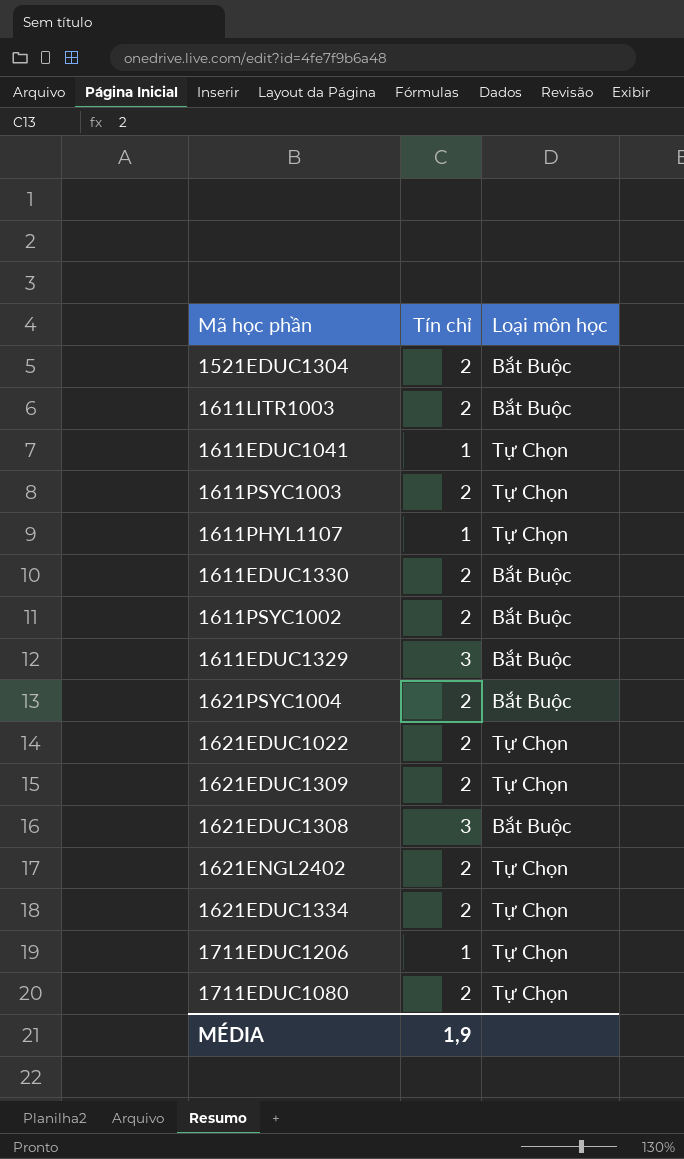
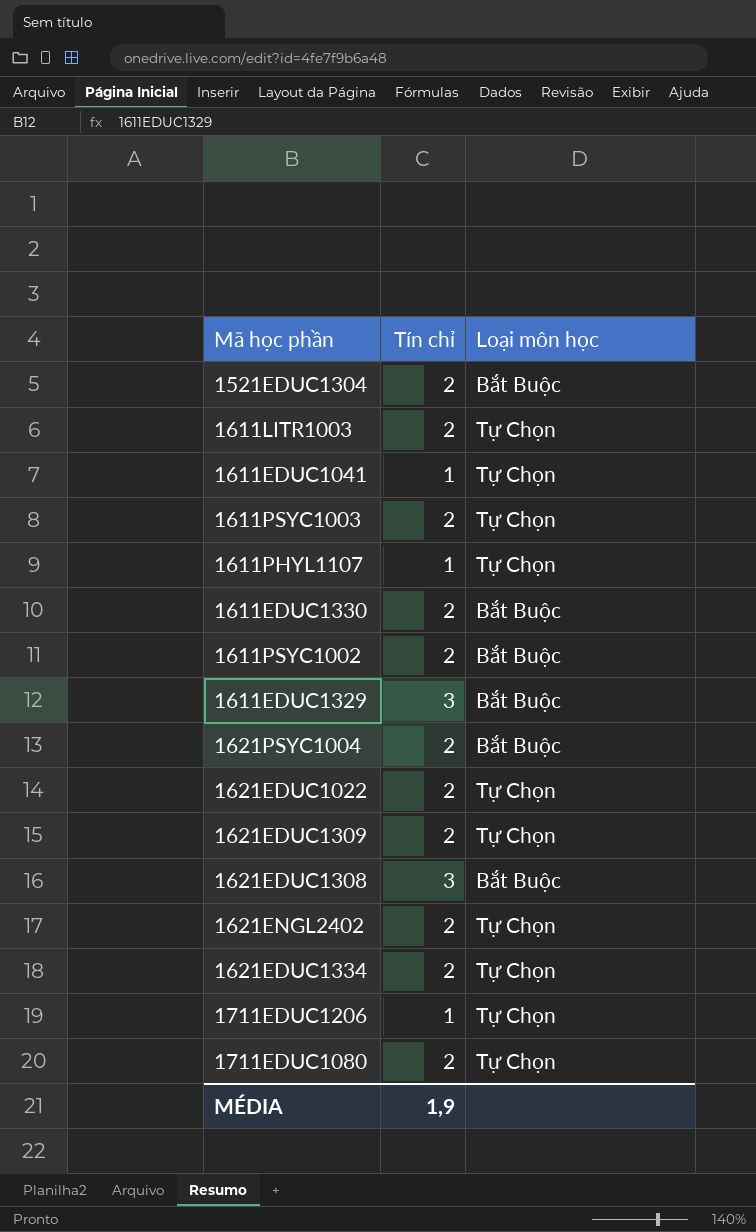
1611LITR1003 | Loại môn học: Bắt Buộc -> Tự Chọn

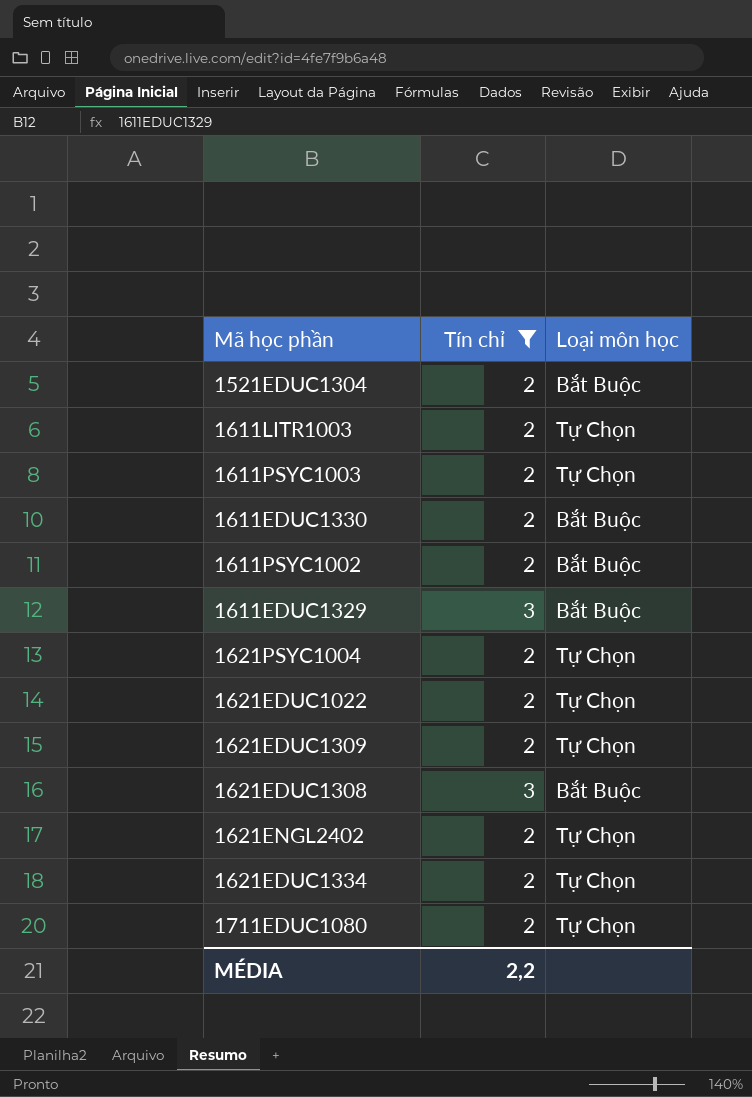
filter: none -> Tín chỉ != 1
1621PSYC1004 | Loại môn học: Bắt Buộc -> Tự Chọn
MÉDIA | Tín chỉ: 1,9 -> 2,2

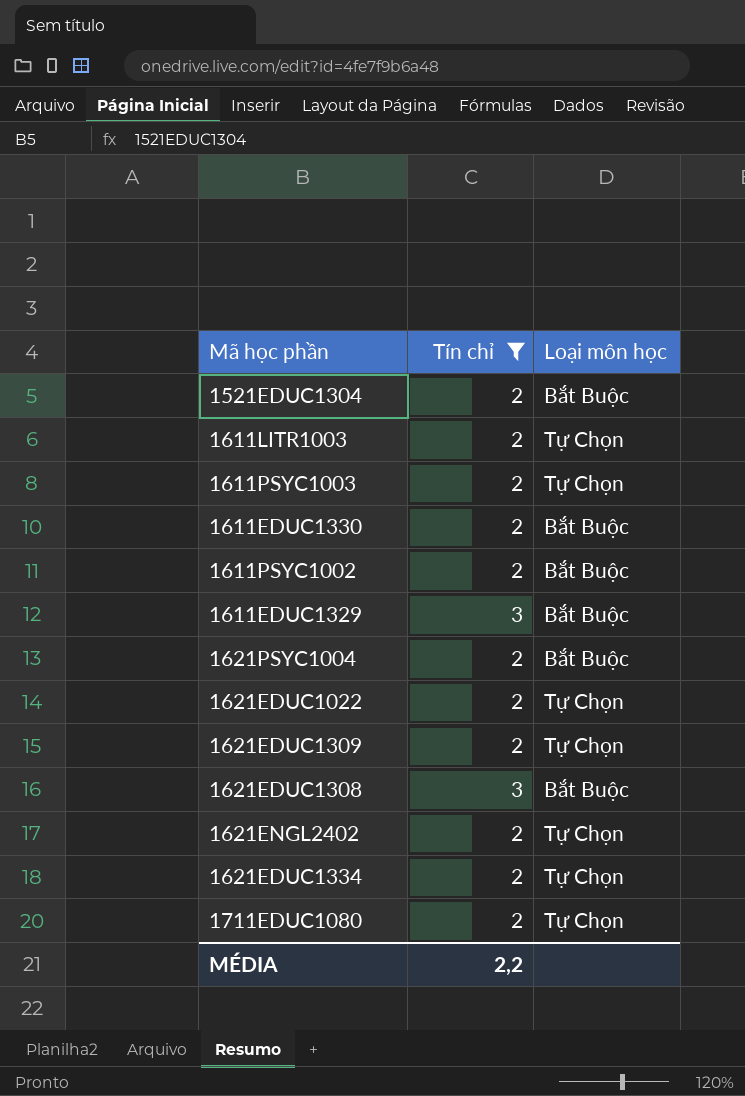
1621PSYC1004 | Loại môn học: Tự Chọn -> Bắt Buộc

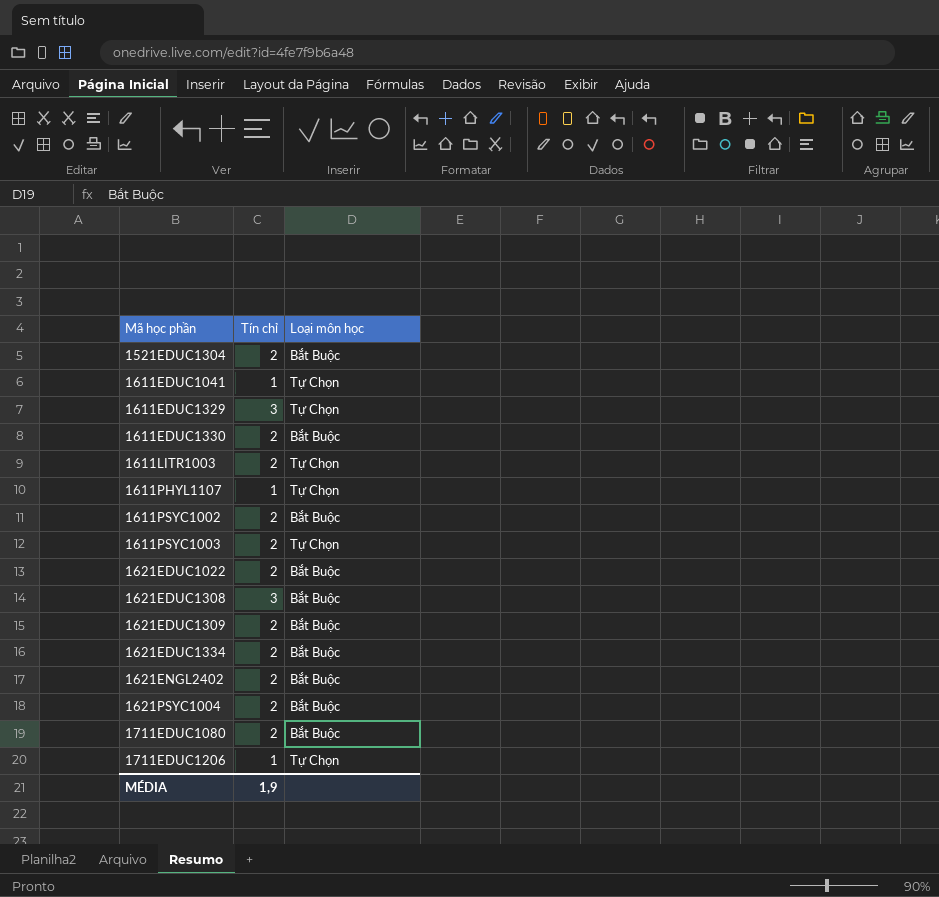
filter: Tín chỉ != 1 -> none
row order: none -> Mã học phần ascending
1611EDUC1329 | Loại môn học: Bắt Buộc -> Tự Chọn
1621EDUC1022 | Loại môn học: Tự Chọn -> Bắt Buộc
1621EDUC1309 | Loại môn học: Tự Chọn -> Bắt Buộc
1621EDUC1334 | Loại môn học: Tự Chọn -> Bắt Buộc
1621ENGL2402 | Loại môn học: Tự Chọn -> Bắt Buộc
1711EDUC1080 | Loại môn học: Tự Chọn -> Bắt Buộc
MÉDIA | Tín chỉ: 2,2 -> 1,9

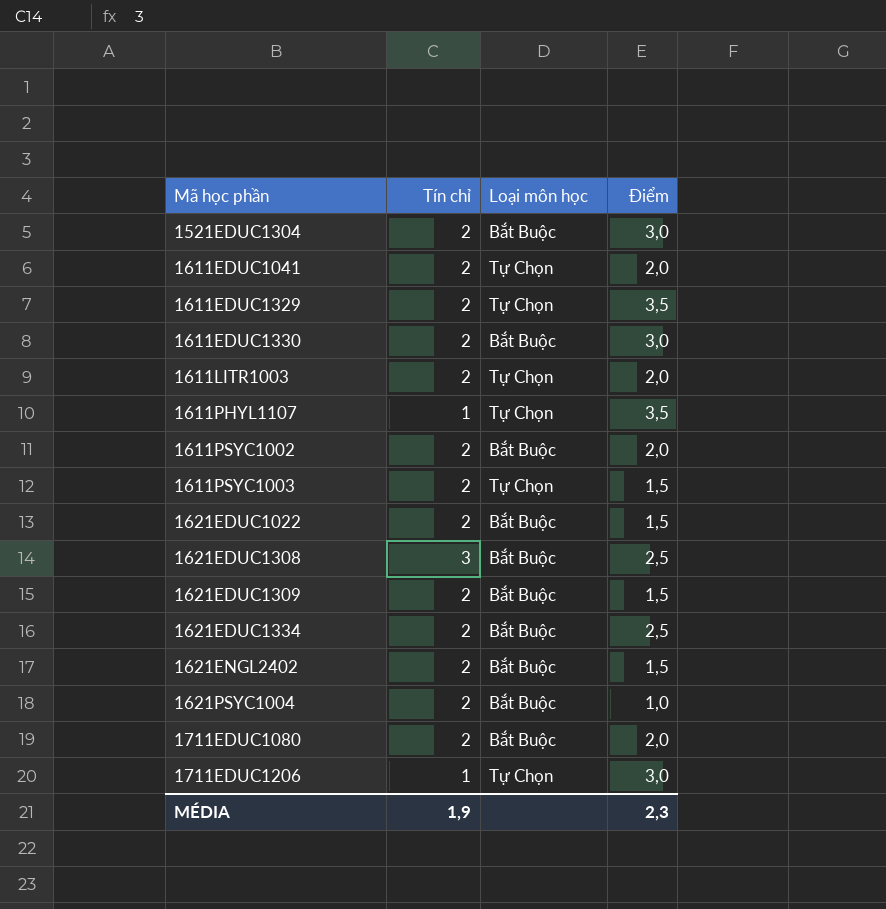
column Điểm | position: none -> 4
1611EDUC1041 | Tín chỉ: 1 -> 2
1611EDUC1329 | Tín chỉ: 3 -> 2

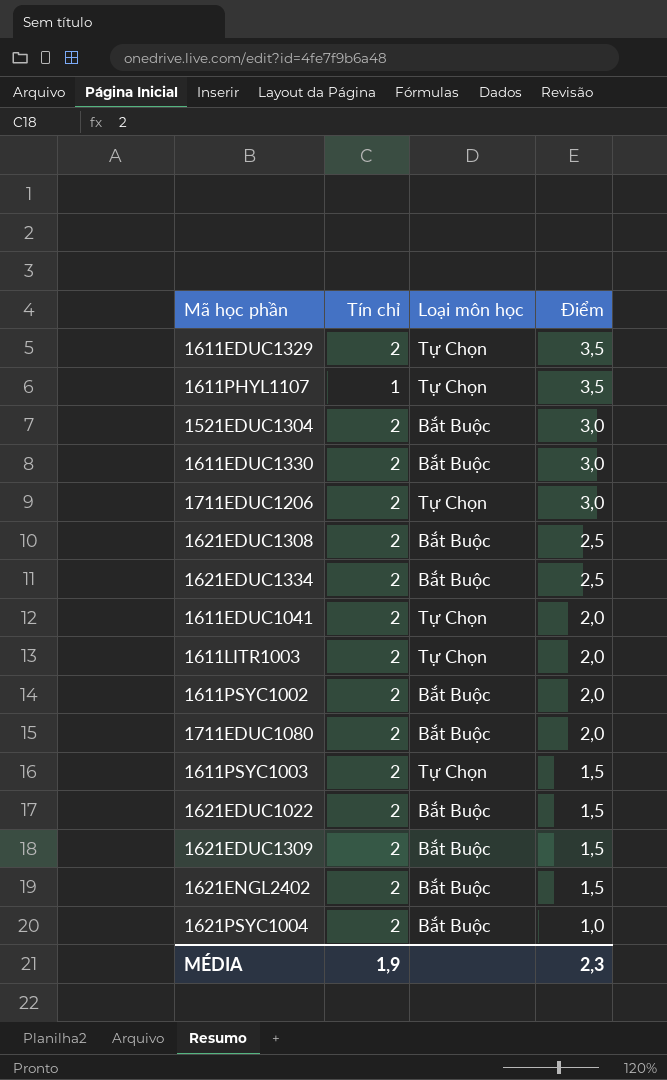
row order: Mã học phần ascending -> Điểm descending
1711EDUC1206 | Tín chỉ: 1 -> 2
1621EDUC1308 | Tín chỉ: 3 -> 2

